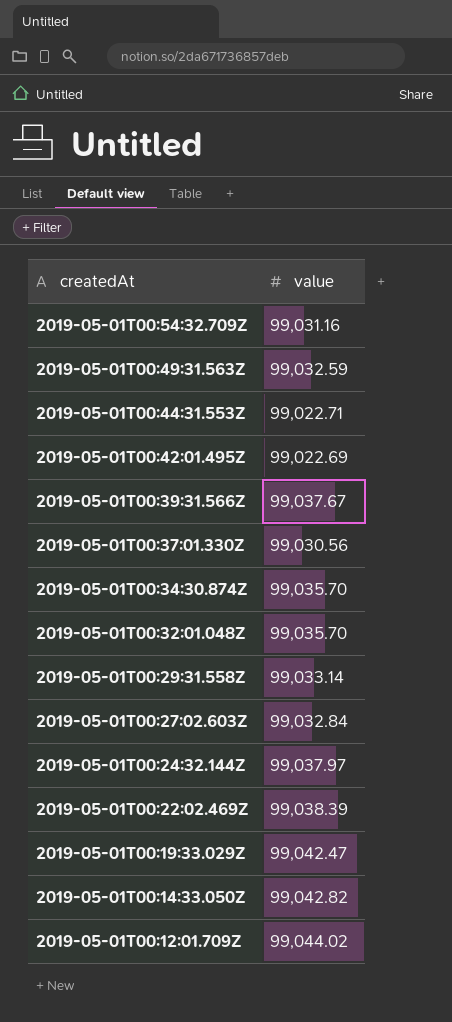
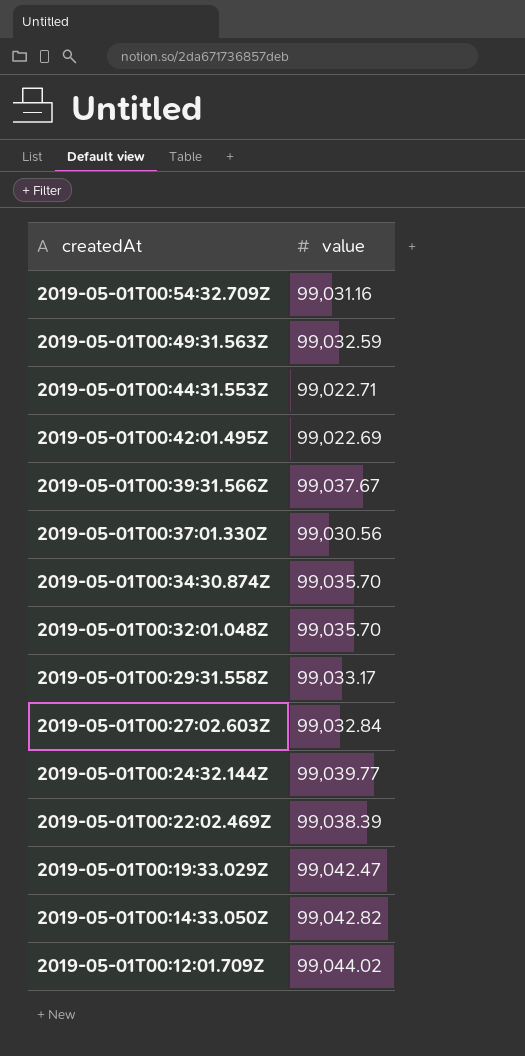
2019-05-01T00:29:31.558Z | value: 99,033.14 -> 99,033.17
2019-05-01T00:24:32.144Z | value: 99,037.97 -> 99,039.77

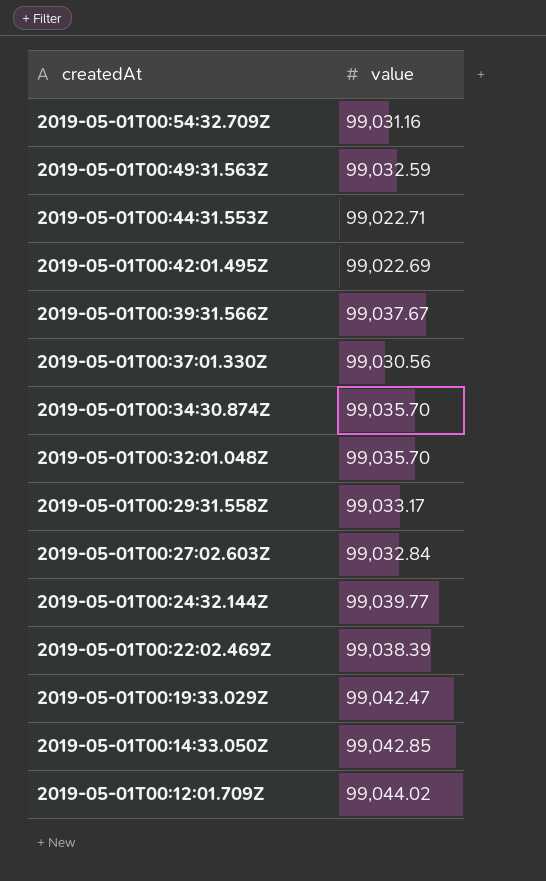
2019-05-01T00:14:33.050Z | value: 99,042.82 -> 99,042.85

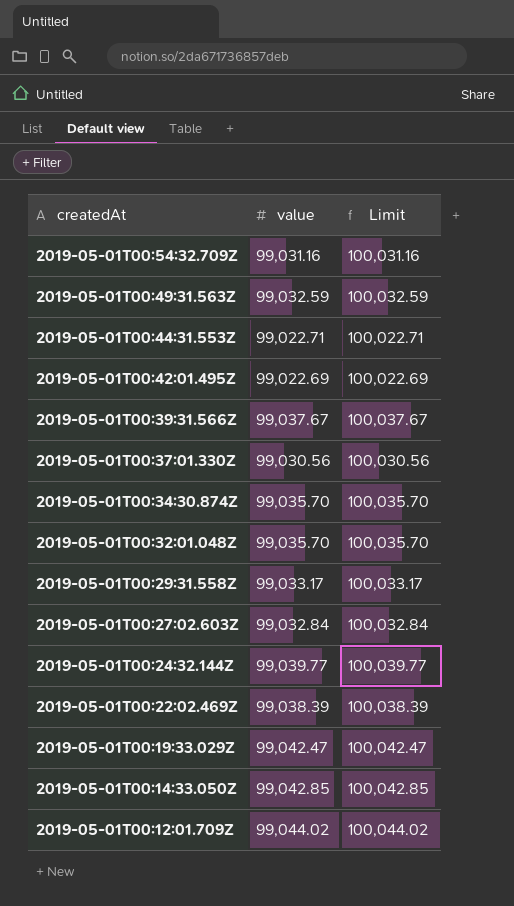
column Limit | formula: none -> [value] + 1000

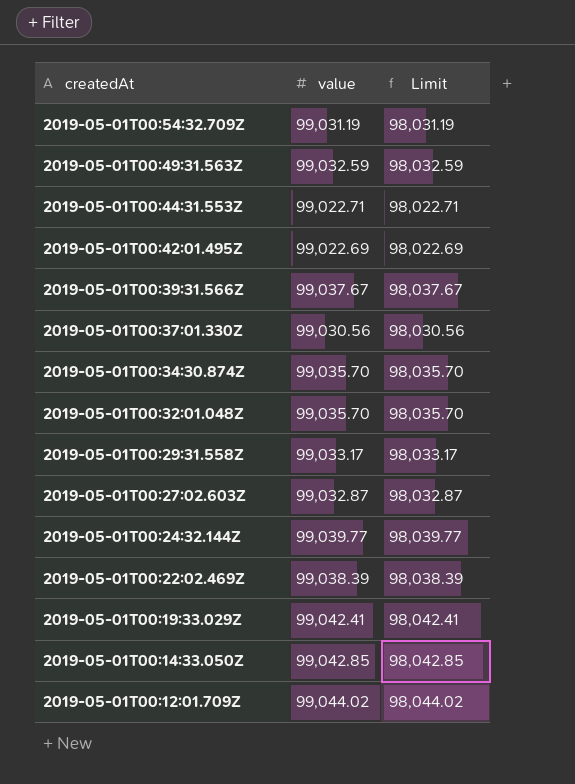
column Limit | formula: [value] + 1000 -> [value] - 1000
2019-05-01T00:54:32.709Z | value: 99,031.16 -> 99,031.19
2019-05-01T00:27:02.603Z | value: 99,032.84 -> 99,032.87
2019-05-01T00:19:33.029Z | value: 99,042.47 -> 99,042.41

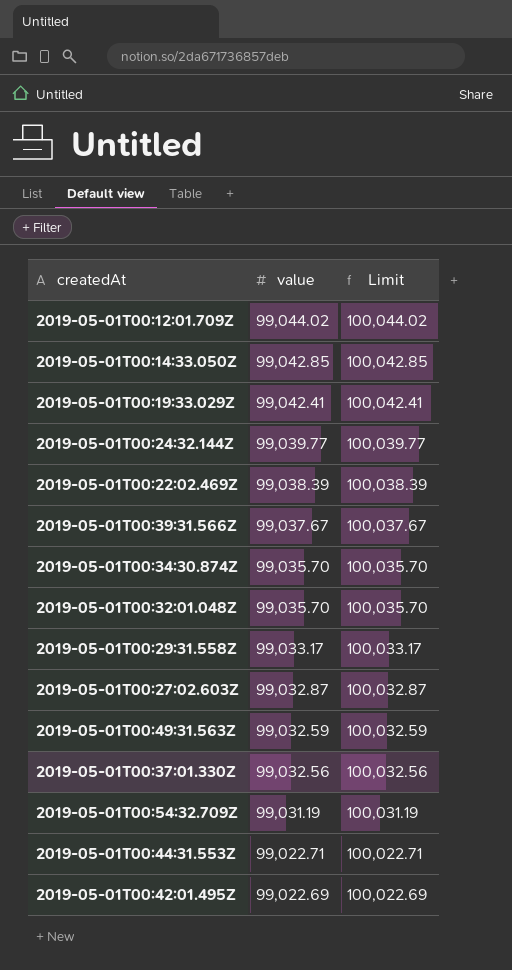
row order: createdAt descending -> value descending
column Limit | formula: [value] - 1000 -> [value] + 1000
2019-05-01T00:37:01.330Z | value: 99,030.56 -> 99,032.56

